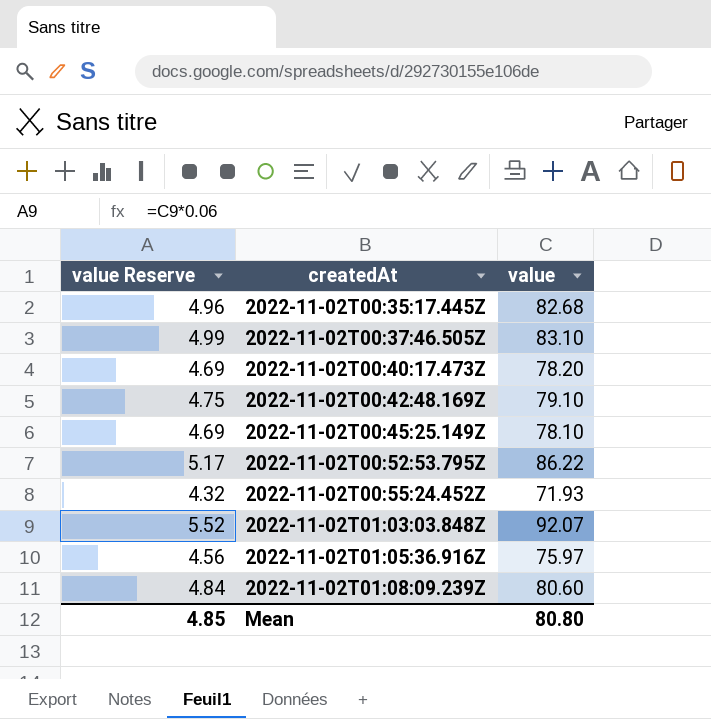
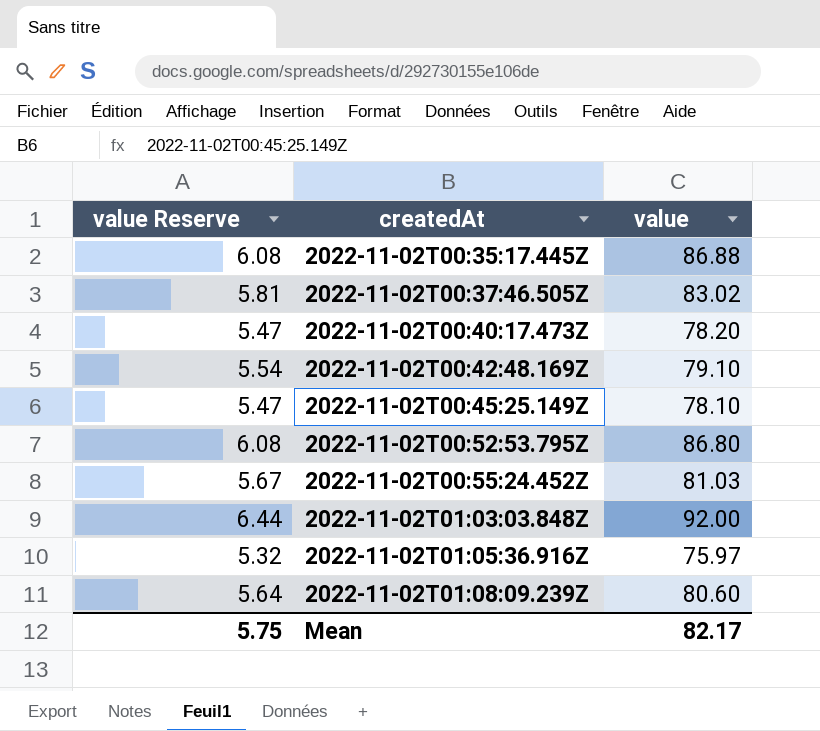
column value Reserve | formula: [value] * 0.06 -> [value] * 0.07
2022-11-02T00:35:17.445Z | value: 82.68 -> 86.88
2022-11-02T00:37:46.505Z | value: 83.10 -> 83.02
2022-11-02T00:52:53.795Z | value: 86.22 -> 86.80
2022-11-02T00:55:24.452Z | value: 71.93 -> 81.03
2022-11-02T01:03:03.848Z | value: 92.07 -> 92.00
Mean | value Reserve: 4.85 -> 5.75
Mean | value: 80.80 -> 82.17

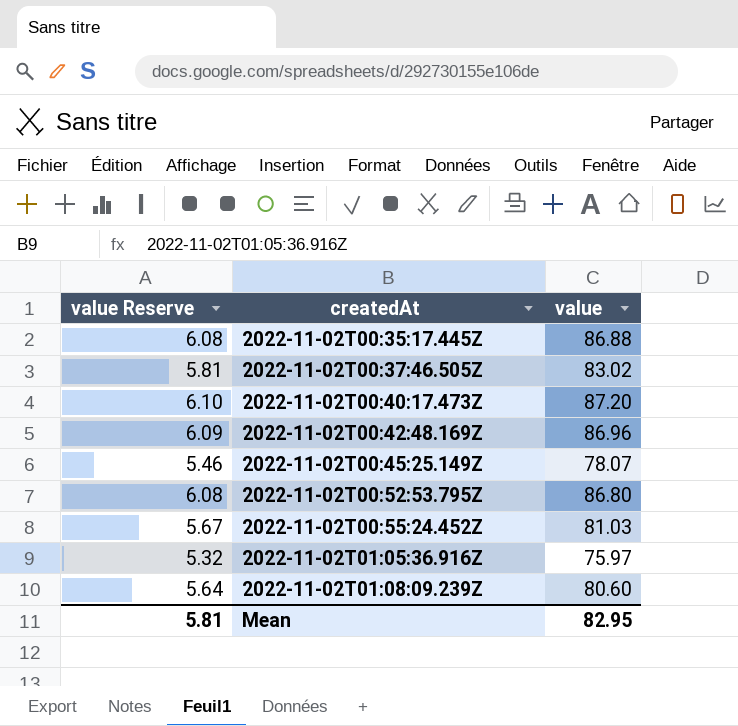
row 2022-11-02T01:03:03.848Z: 6.44 | 92.00 -> none
2022-11-02T00:40:17.473Z | value Reserve: 5.47 -> 6.10
2022-11-02T00:40:17.473Z | value: 78.20 -> 87.20
2022-11-02T00:42:48.169Z | value Reserve: 5.54 -> 6.09
2022-11-02T00:42:48.169Z | value: 79.10 -> 86.96
2022-11-02T00:45:25.149Z | value Reserve: 5.47 -> 5.46
2022-11-02T00:45:25.149Z | value: 78.10 -> 78.07
Mean | value Reserve: 5.75 -> 5.81
Mean | value: 82.17 -> 82.95

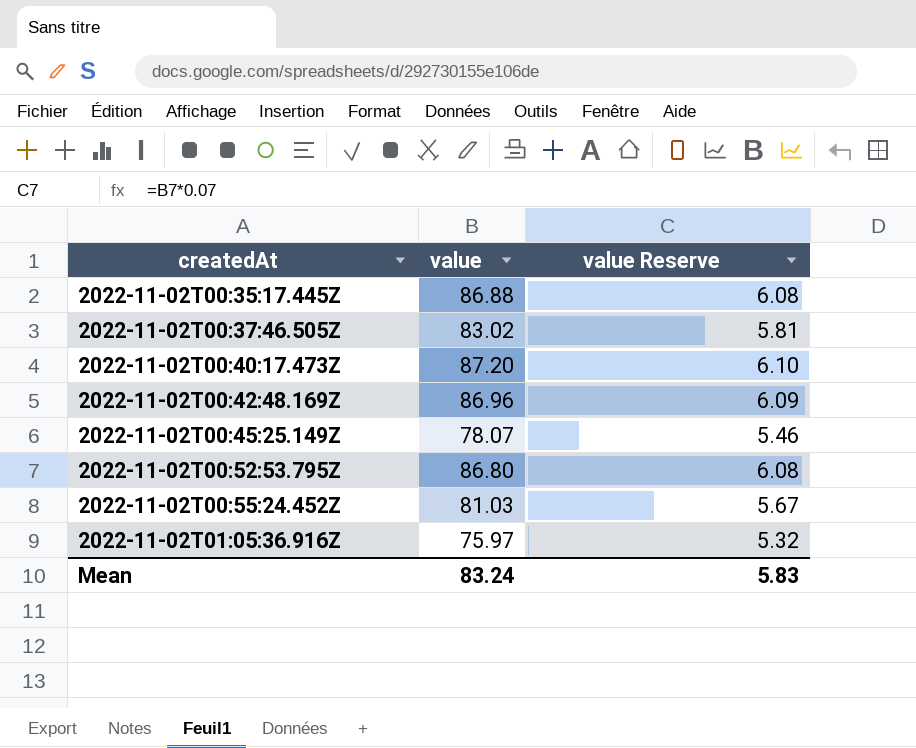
column value Reserve | position: 1 -> 3
row 2022-11-02T01:08:09.239Z: 5.64 | 80.60 -> none
Mean | value: 82.95 -> 83.24
Mean | value Reserve: 5.81 -> 5.83

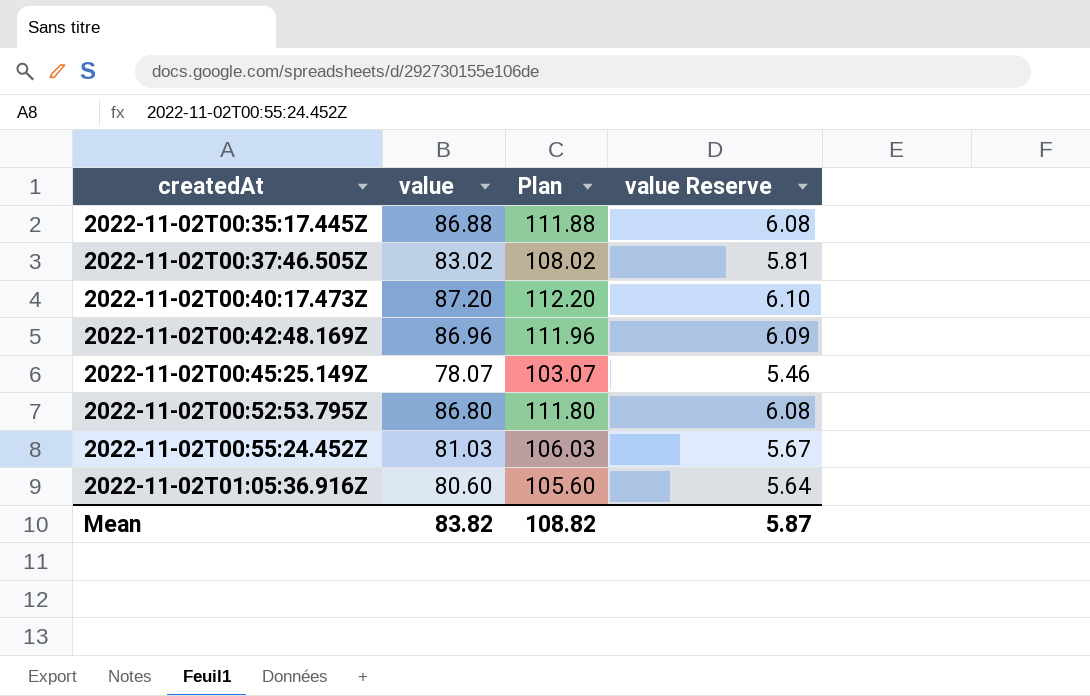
column Plan | formula: none -> [value] + 25
2022-11-02T01:05:36.916Z | value: 75.97 -> 80.60
2022-11-02T01:05:36.916Z | value Reserve: 5.32 -> 5.64
Mean | value: 83.24 -> 83.82
Mean | value Reserve: 5.83 -> 5.87

